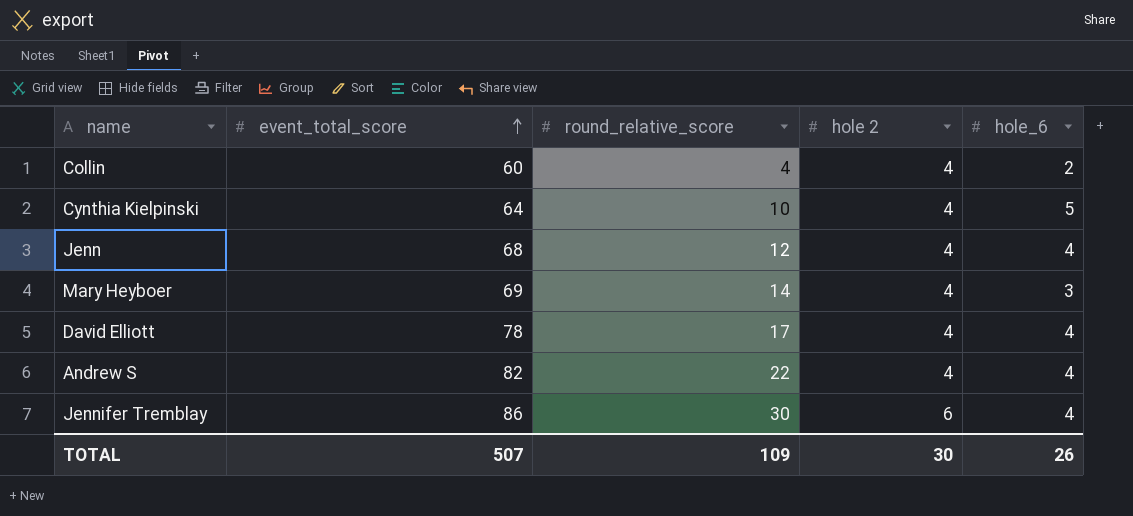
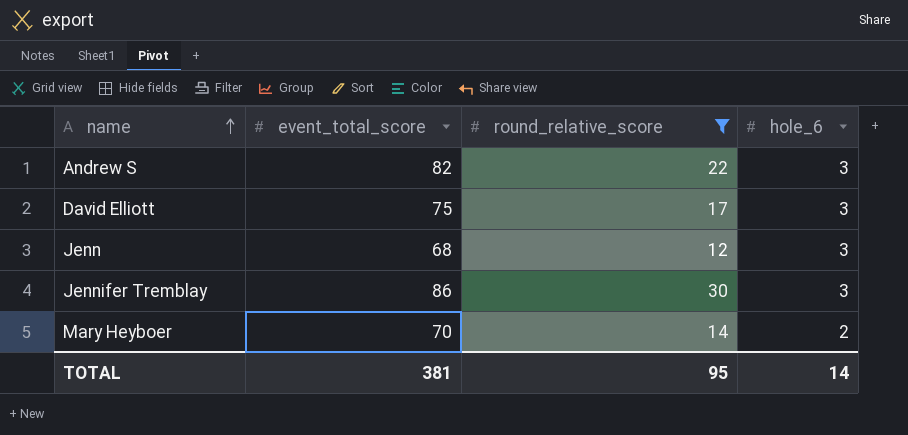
filter: none -> round_relative_score >= 12
row order: event_total_score ascending -> name ascending
column hole 2 | position: 4 -> none
Andrew S | hole_6: 4 -> 3
David Elliott | event_total_score: 78 -> 75
David Elliott | hole_6: 4 -> 3
Jenn | hole_6: 4 -> 3
Jennifer Tremblay | hole_6: 4 -> 3
Mary Heyboer | event_total_score: 69 -> 70
Mary Heyboer | hole_6: 3 -> 2
TOTAL | event_total_score: 507 -> 381
TOTAL | round_relative_score: 109 -> 95
TOTAL | hole_6: 26 -> 14

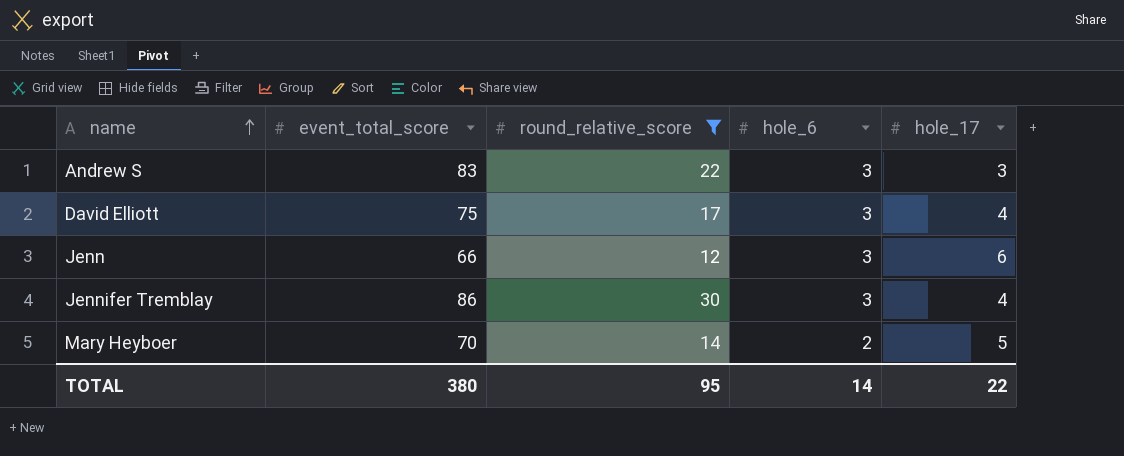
column hole_17 | position: none -> 5
Andrew S | event_total_score: 82 -> 83
Jenn | event_total_score: 68 -> 66
TOTAL | event_total_score: 381 -> 380

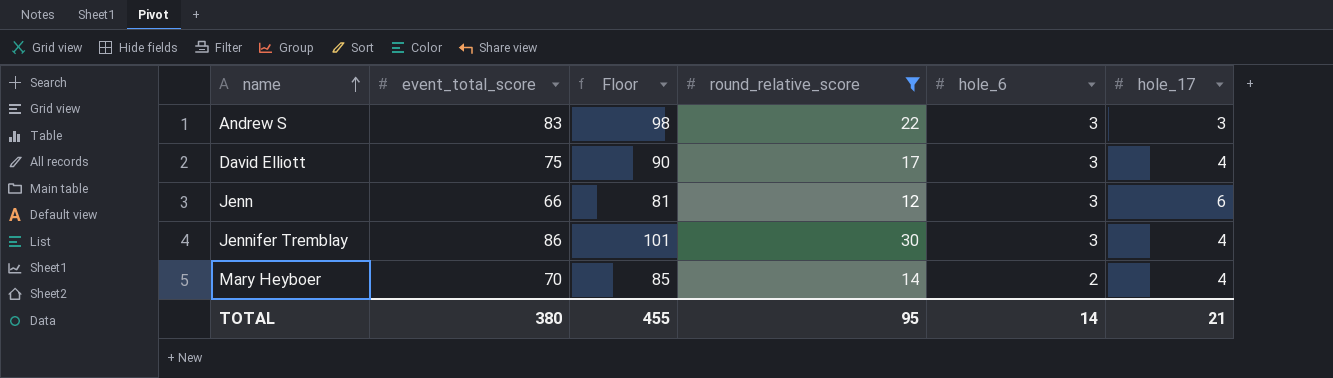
column Floor | formula: none -> [event_total_score] + 15
Mary Heyboer | hole_17: 5 -> 4
TOTAL | hole_17: 22 -> 21

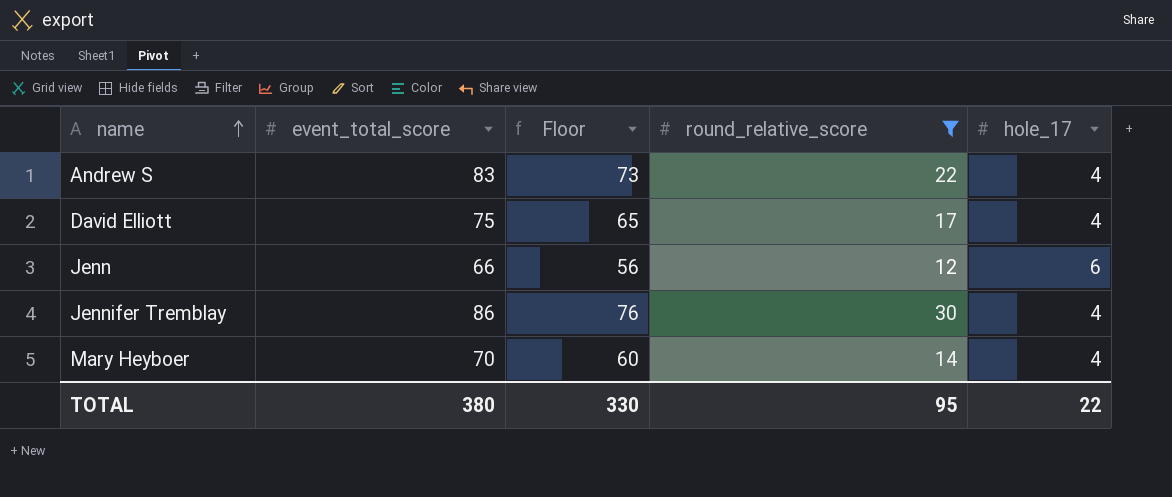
column hole_6 | position: 5 -> none
column Floor | formula: [event_total_score] + 15 -> [event_total_score] - 10
Andrew S | hole_17: 3 -> 4
TOTAL | Floor: 455 -> 330
TOTAL | hole_17: 21 -> 22

